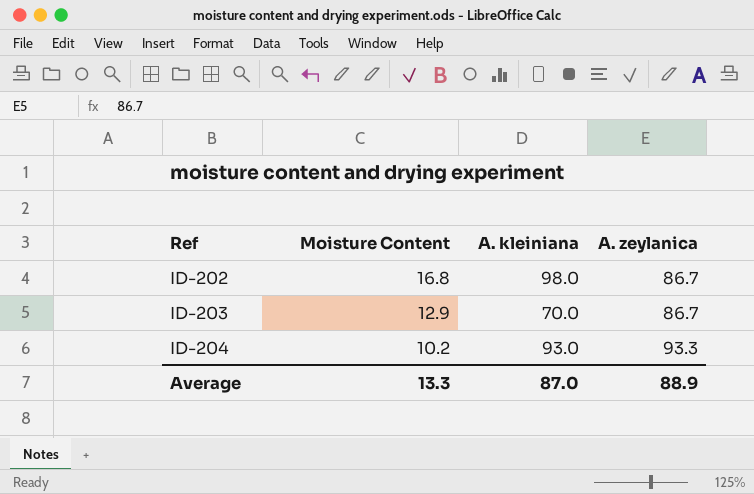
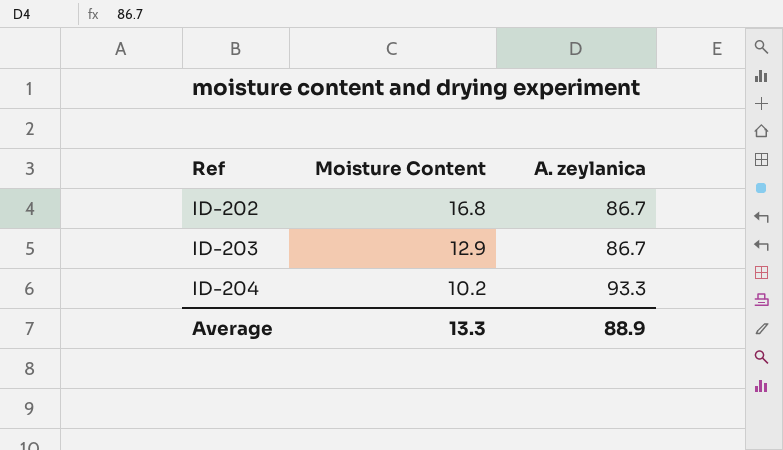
column A. kleiniana | position: 3 -> none

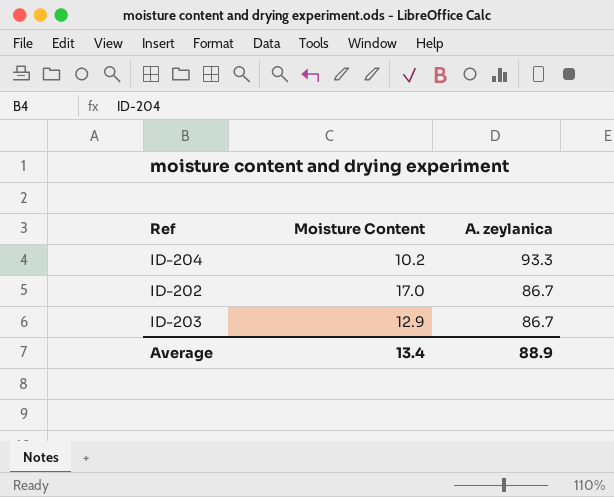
row order: Ref ascending -> A. zeylanica descending
ID-202 | Moisture Content: 16.8 -> 17.0
Average | Moisture Content: 13.3 -> 13.4

